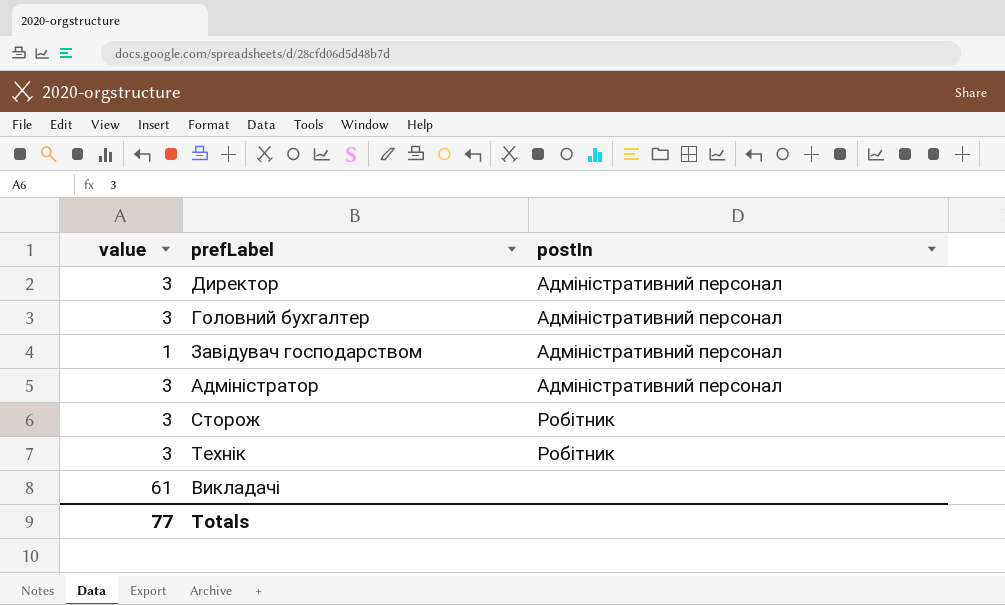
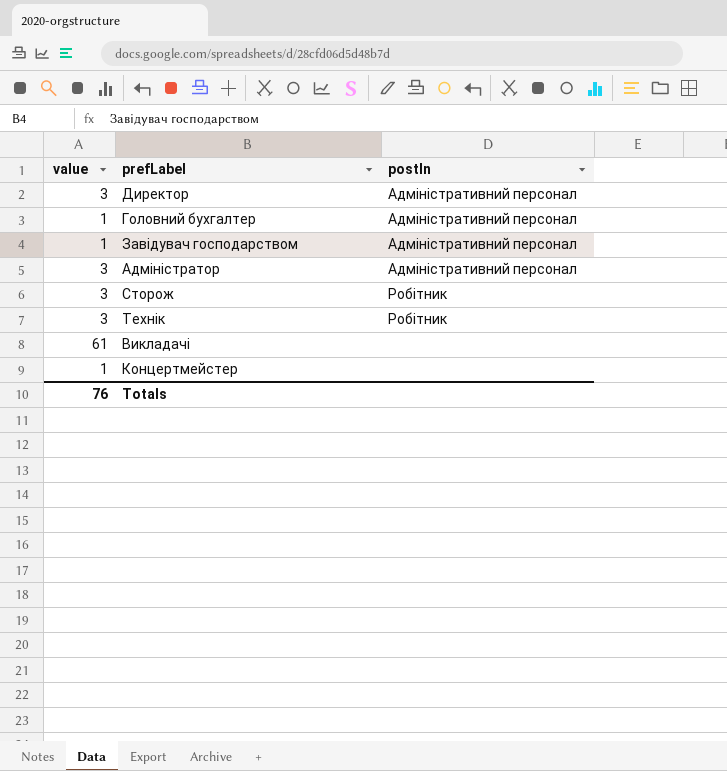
Головний бухгалтер | value: 3 -> 1
row Концертмейстер: none -> 1 | none
Totals | value: 77 -> 76

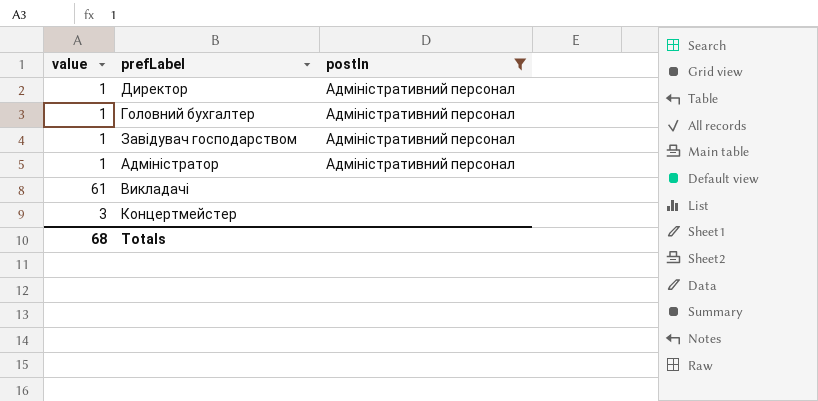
filter: none -> postIn != Робітник
Директор | value: 3 -> 1
Адміністратор | value: 3 -> 1
Концертмейстер | value: 1 -> 3
Totals | value: 76 -> 68

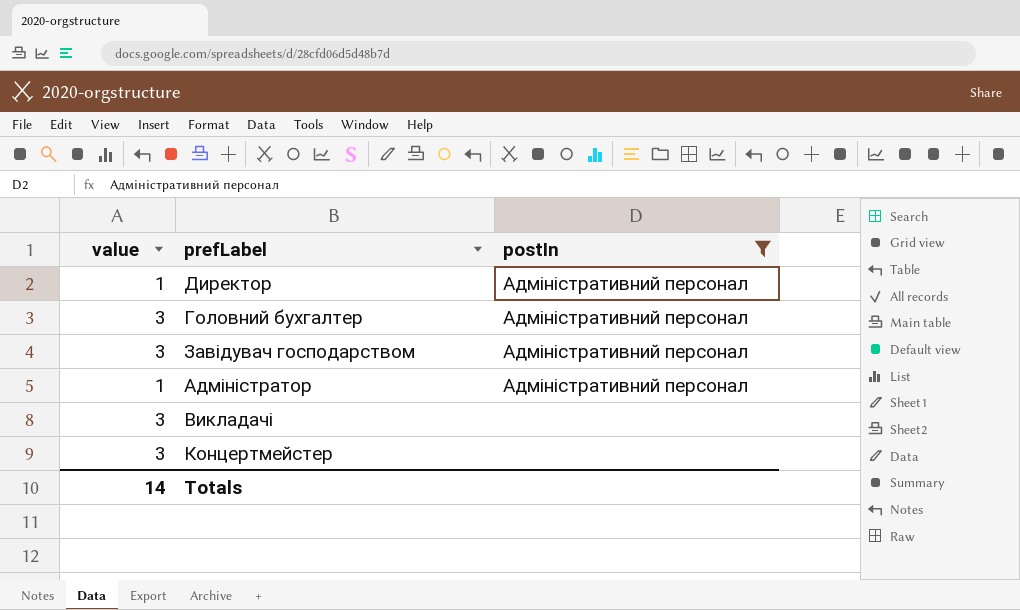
Головний бухгалтер | value: 1 -> 3
Завідувач господарством | value: 1 -> 3
Викладачі | value: 61 -> 3
Totals | value: 68 -> 14

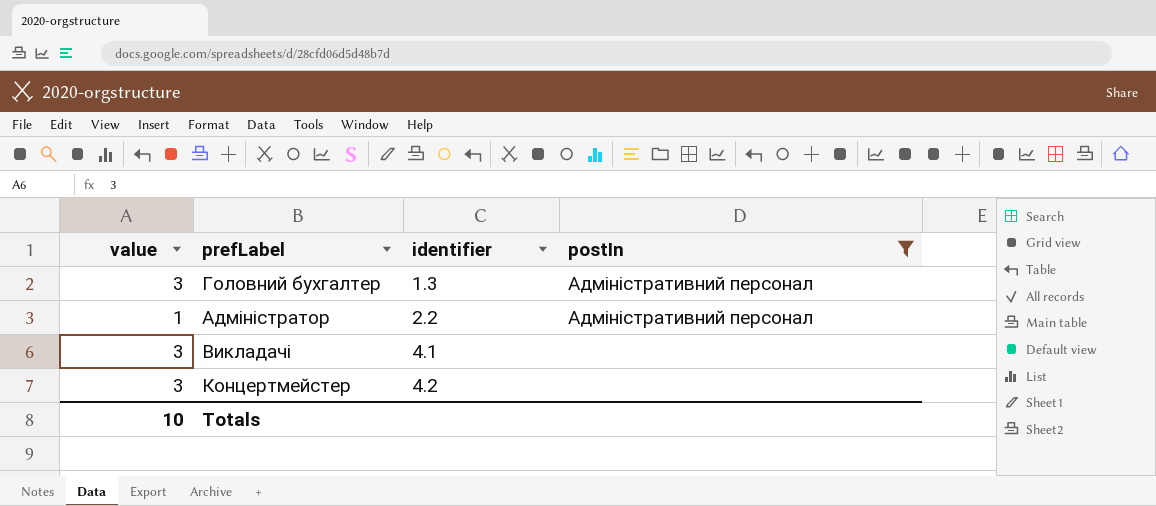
column identifier | position: none -> 3
row Директор: 1 | Адміністративний персонал -> none
row Завідувач господарством: 3 | Адміністративний персонал -> none
Totals | value: 14 -> 10

